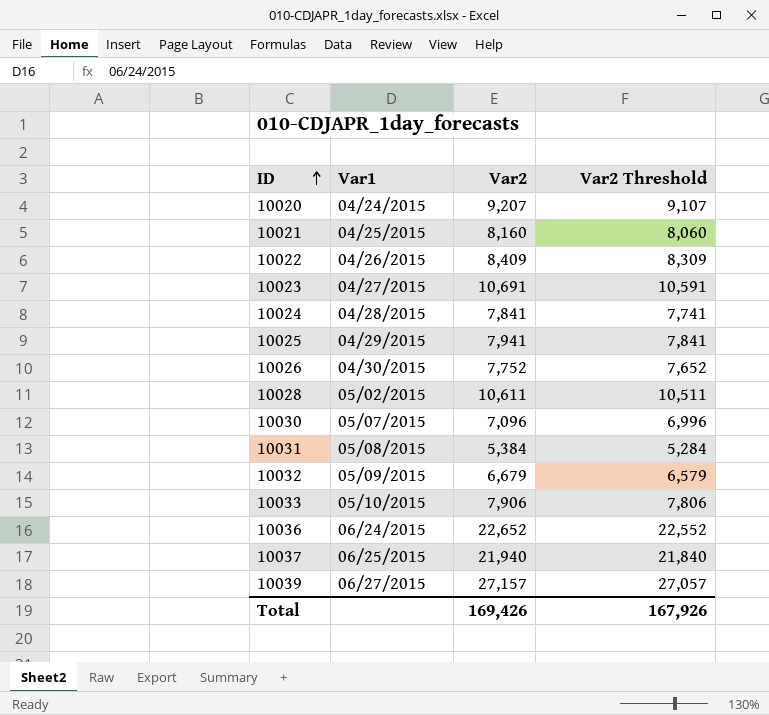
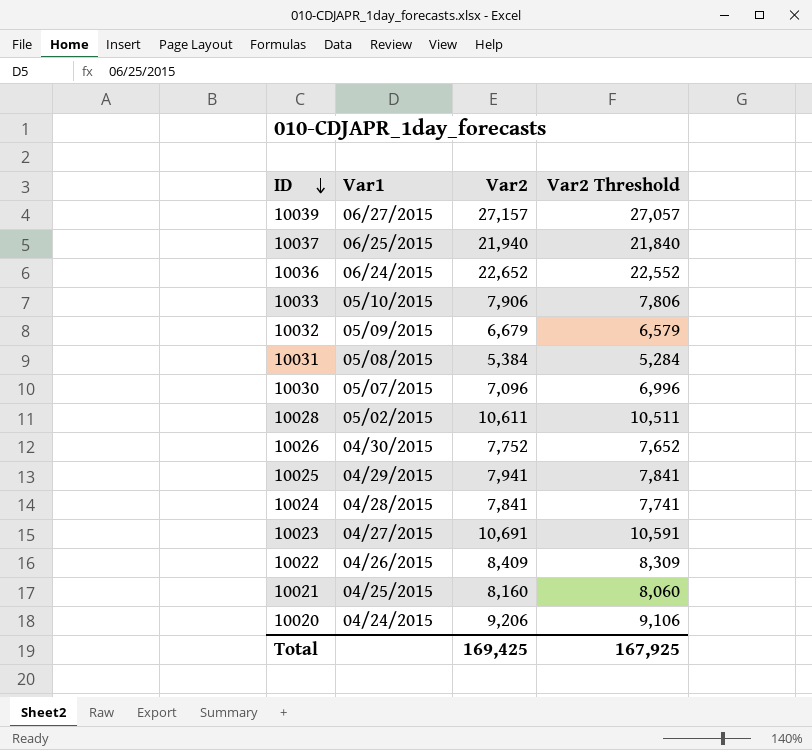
row order: ID ascending -> ID descending
10020 | Var2: 9,207 -> 9,206
10020 | Var2 Threshold: 9,107 -> 9,106
Total | Var2: 169,426 -> 169,425
Total | Var2 Threshold: 167,926 -> 167,925

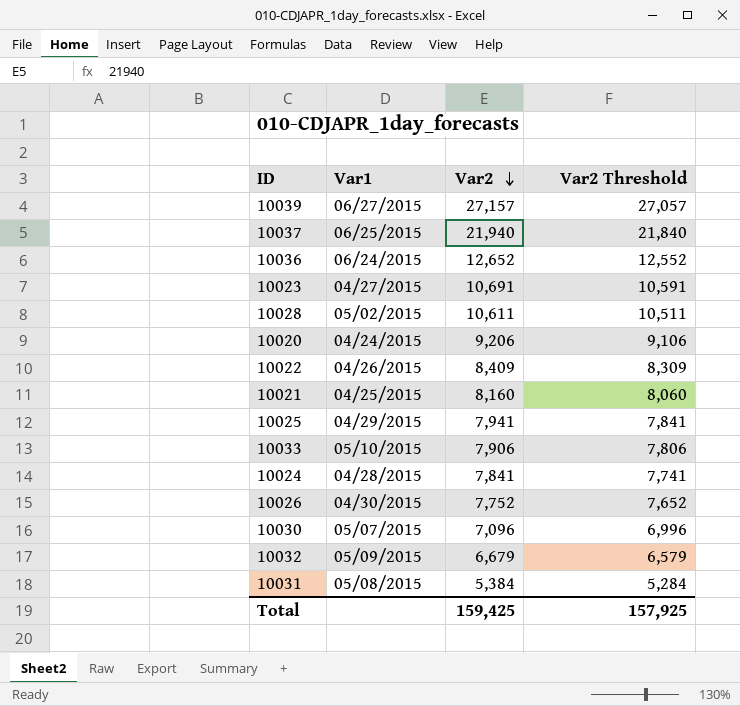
row order: ID descending -> Var2 descending
10036 | Var2: 22,652 -> 12,652
10036 | Var2 Threshold: 22,552 -> 12,552
Total | Var2: 169,425 -> 159,425
Total | Var2 Threshold: 167,925 -> 157,925

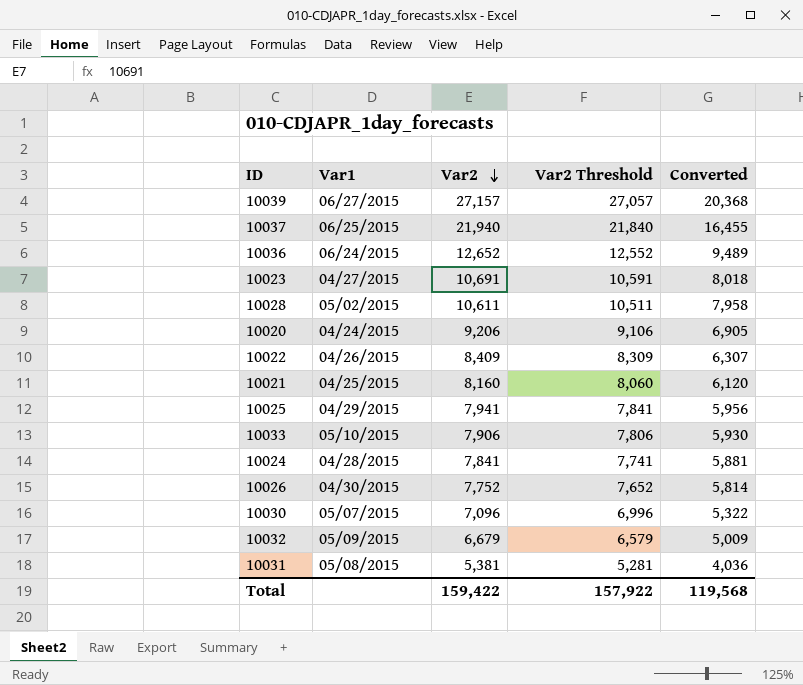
column Converted | formula: none -> [Var2] * 0.75
10031 | Var2: 5,384 -> 5,381
10031 | Var2 Threshold: 5,284 -> 5,281
Total | Var2: 159,425 -> 159,422
Total | Var2 Threshold: 157,925 -> 157,922

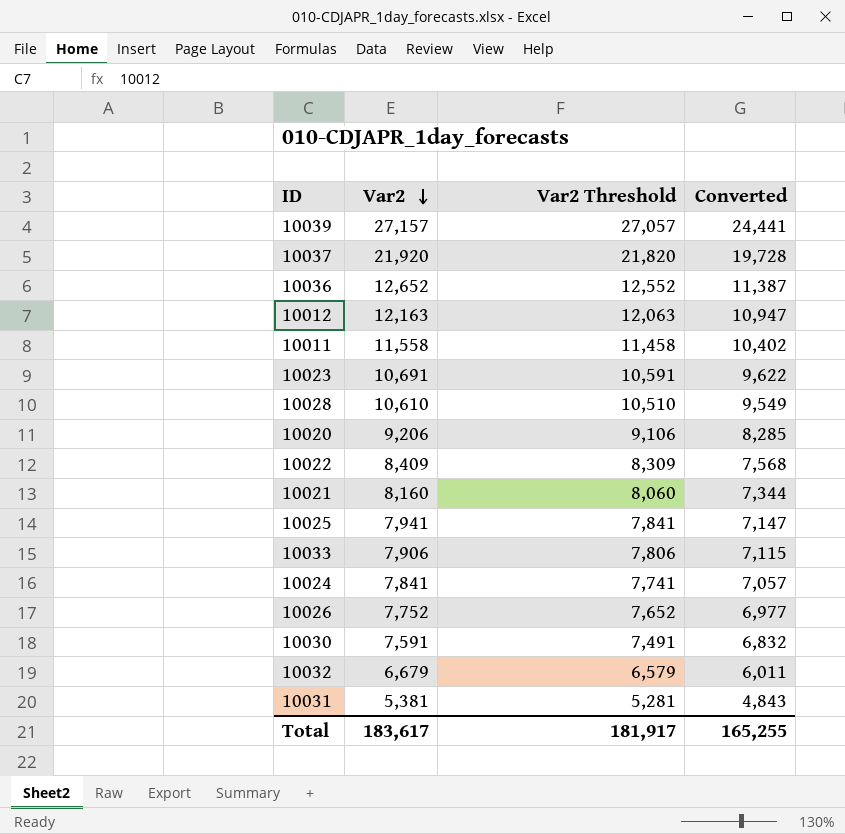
column Var1 | position: 2 -> none
column Converted | formula: [Var2] * 0.75 -> [Var2] * 0.9
10037 | Var2: 21,940 -> 21,920
10037 | Var2 Threshold: 21,840 -> 21,820
row 10012: none -> 12,163 | 12,063 | 10,947
row 10011: none -> 11,558 | 11,458 | 10,402
10028 | Var2: 10,611 -> 10,610
10028 | Var2 Threshold: 10,511 -> 10,510
10030 | Var2: 7,096 -> 7,591
10030 | Var2 Threshold: 6,996 -> 7,491
Total | Var2: 159,422 -> 183,617
Total | Var2 Threshold: 157,922 -> 181,917
Total | Converted: 119,568 -> 165,255

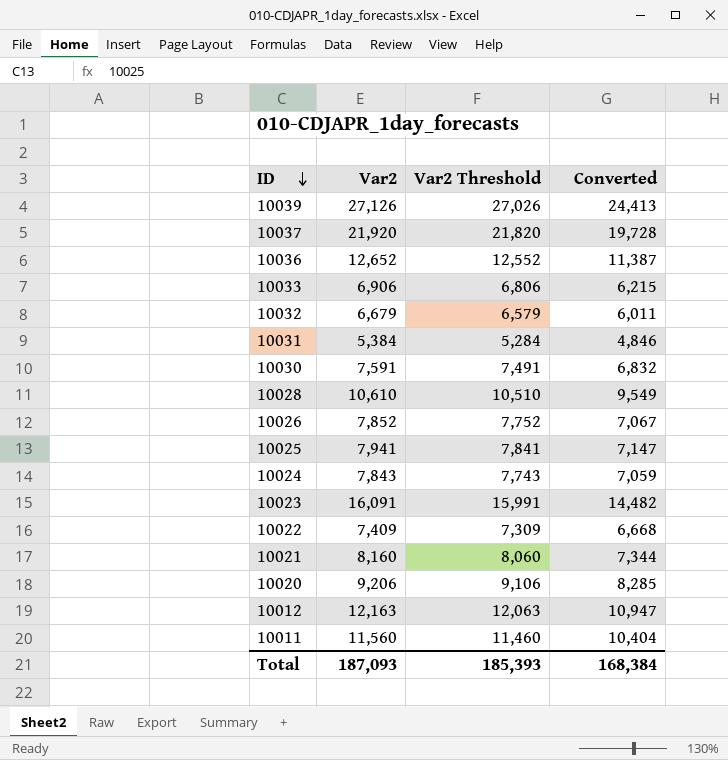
row order: Var2 descending -> ID descending
10039 | Var2: 27,157 -> 27,126
10039 | Var2 Threshold: 27,057 -> 27,026
10039 | Converted: 24,441 -> 24,413
10033 | Var2: 7,906 -> 6,906
10033 | Var2 Threshold: 7,806 -> 6,806
10033 | Converted: 7,115 -> 6,215
10031 | Var2: 5,381 -> 5,384
10031 | Var2 Threshold: 5,281 -> 5,284
10031 | Converted: 4,843 -> 4,846
10026 | Var2: 7,752 -> 7,852
10026 | Var2 Threshold: 7,652 -> 7,752
10026 | Converted: 6,977 -> 7,067
10024 | Var2: 7,841 -> 7,843
10024 | Var2 Threshold: 7,741 -> 7,743
10024 | Converted: 7,057 -> 7,059
10023 | Var2: 10,691 -> 16,091
10023 | Var2 Threshold: 10,591 -> 15,991
10023 | Converted: 9,622 -> 14,482
10022 | Var2: 8,409 -> 7,409
10022 | Var2 Threshold: 8,309 -> 7,309
10022 | Converted: 7,568 -> 6,668
10011 | Var2: 11,558 -> 11,560
10011 | Var2 Threshold: 11,458 -> 11,460
10011 | Converted: 10,402 -> 10,404
Total | Var2: 183,617 -> 187,093
Total | Var2 Threshold: 181,917 -> 185,393
Total | Converted: 165,255 -> 168,384

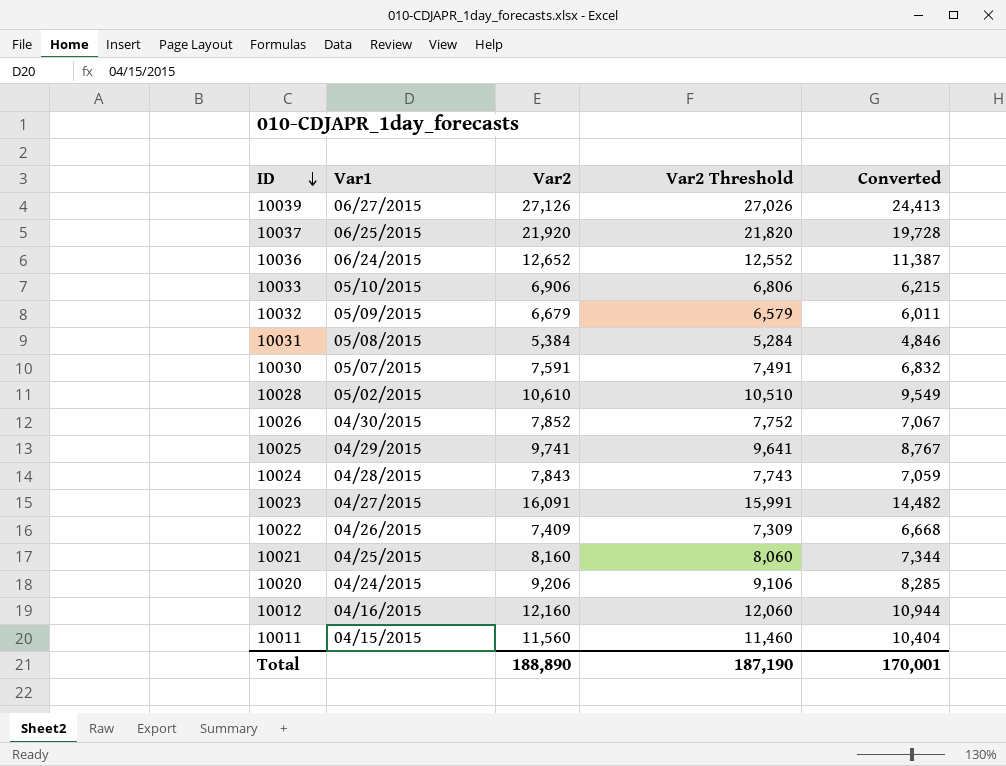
column Var1 | position: none -> 2
10025 | Var2: 7,941 -> 9,741
10025 | Var2 Threshold: 7,841 -> 9,641
10025 | Converted: 7,147 -> 8,767
10012 | Var2: 12,163 -> 12,160
10012 | Var2 Threshold: 12,063 -> 12,060
10012 | Converted: 10,947 -> 10,944
Total | Var2: 187,093 -> 188,890
Total | Var2 Threshold: 185,393 -> 187,190
Total | Converted: 168,384 -> 170,001

